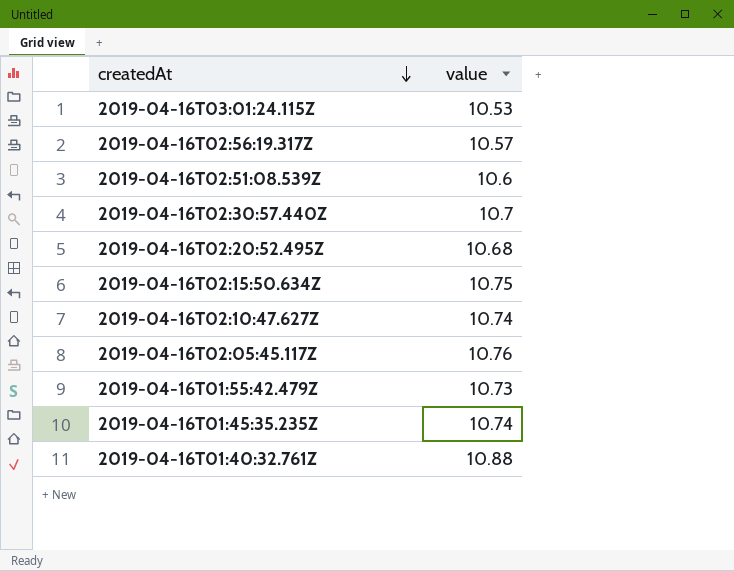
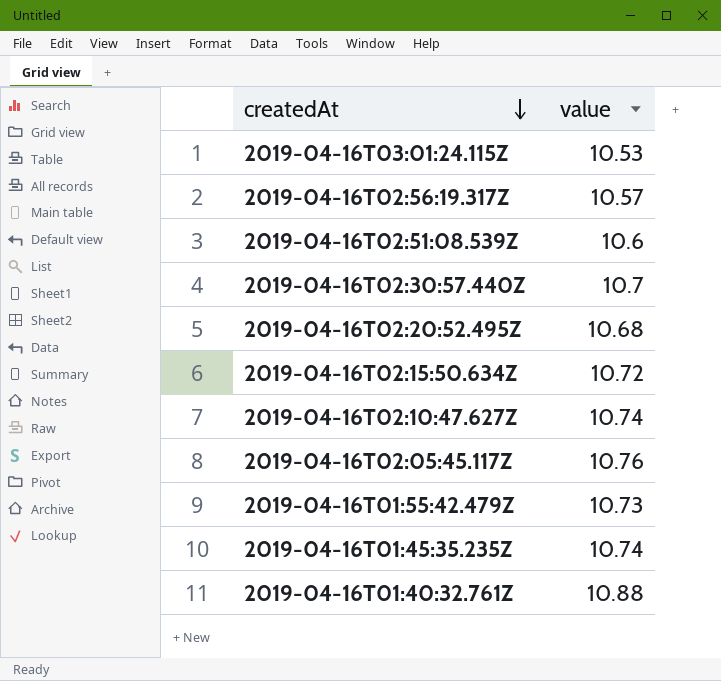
2019-04-16T02:15:50.634Z | value: 10.75 -> 10.72

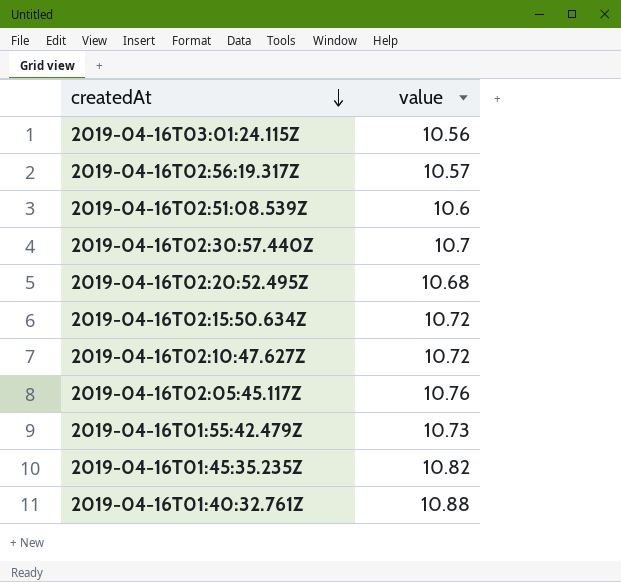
2019-04-16T03:01:24.115Z | value: 10.53 -> 10.56
2019-04-16T02:10:47.627Z | value: 10.74 -> 10.72
2019-04-16T01:45:35.235Z | value: 10.74 -> 10.82

